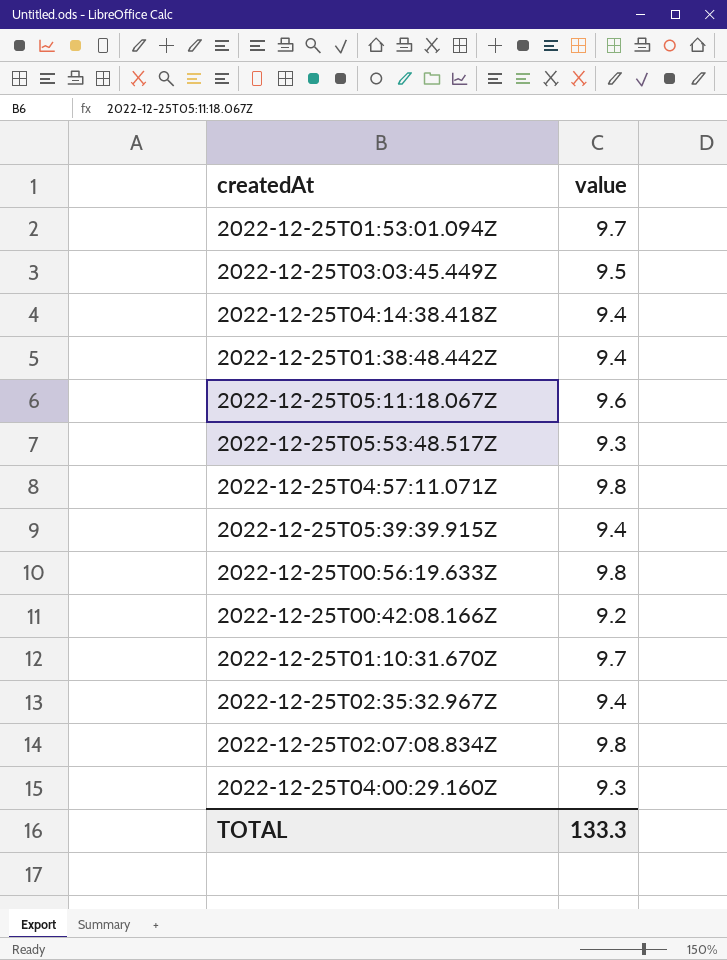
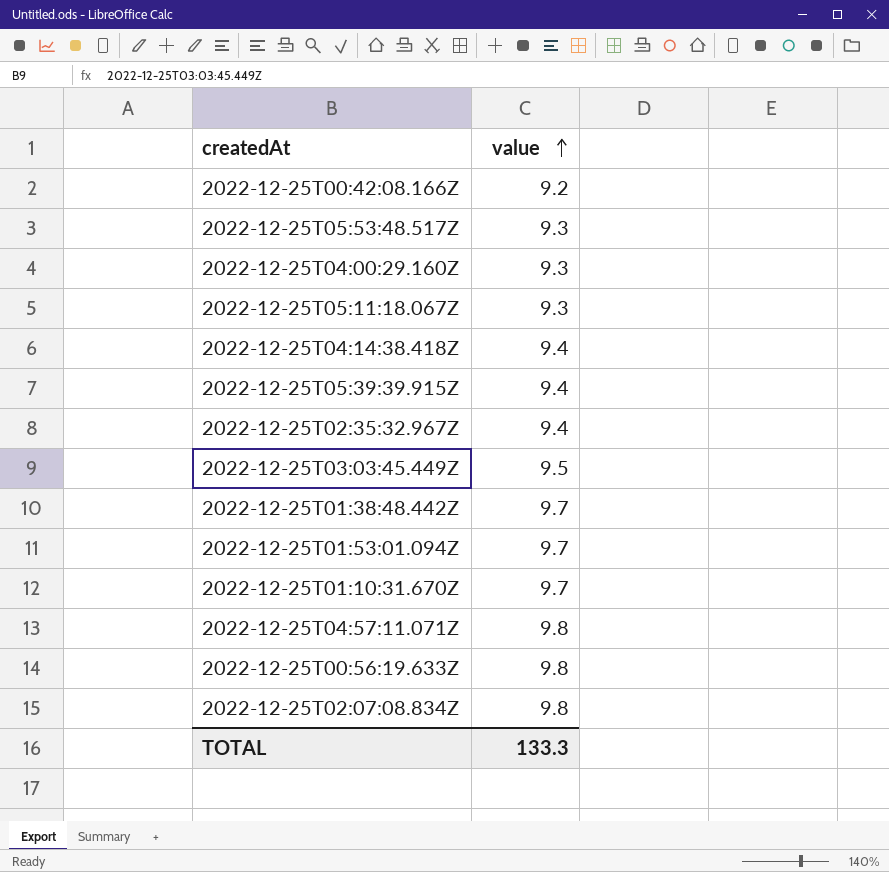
row order: none -> value ascending
2022-12-25T05:11:18.067Z | value: 9.6 -> 9.3
2022-12-25T01:38:48.442Z | value: 9.4 -> 9.7

